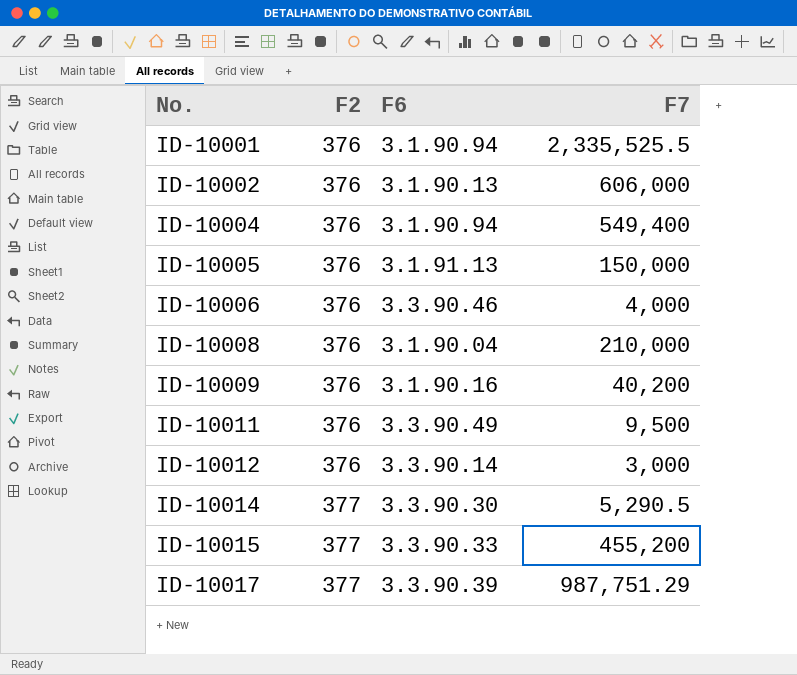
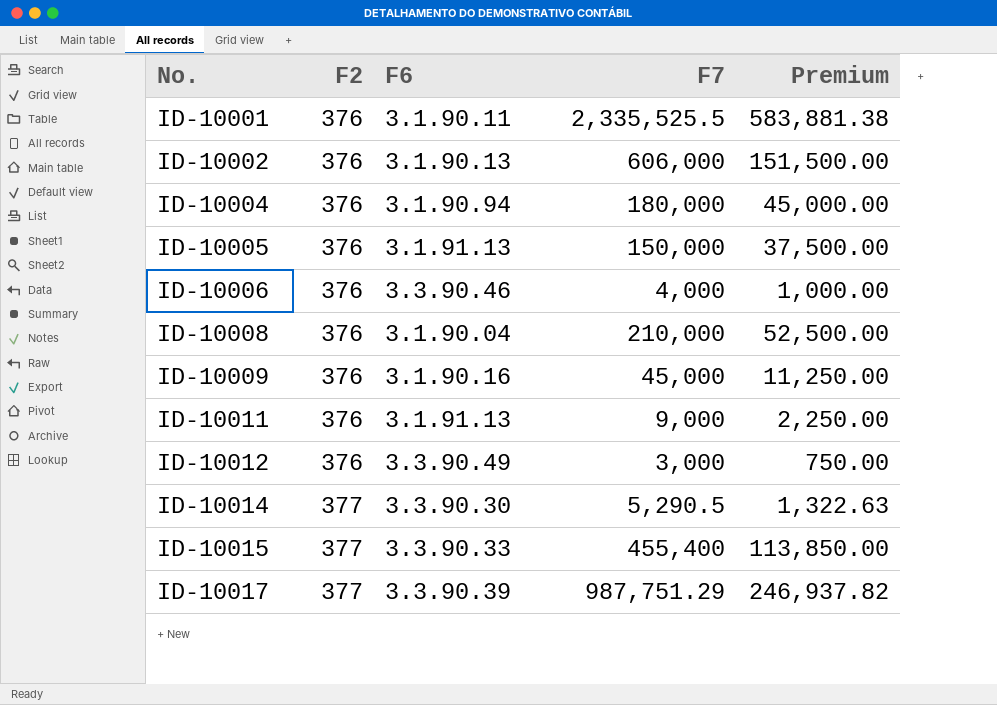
column Premium | formula: none -> [F7] * 0.25
ID-10001 | F6: 3.1.90.94 -> 3.1.90.11
ID-10004 | F7: 549,400 -> 180,000
ID-10009 | F7: 40,200 -> 45,000
ID-10011 | F6: 3.3.90.49 -> 3.1.91.13
ID-10011 | F7: 9,500 -> 9,000
ID-10012 | F6: 3.3.90.14 -> 3.3.90.49
ID-10015 | F7: 455,200 -> 455,400

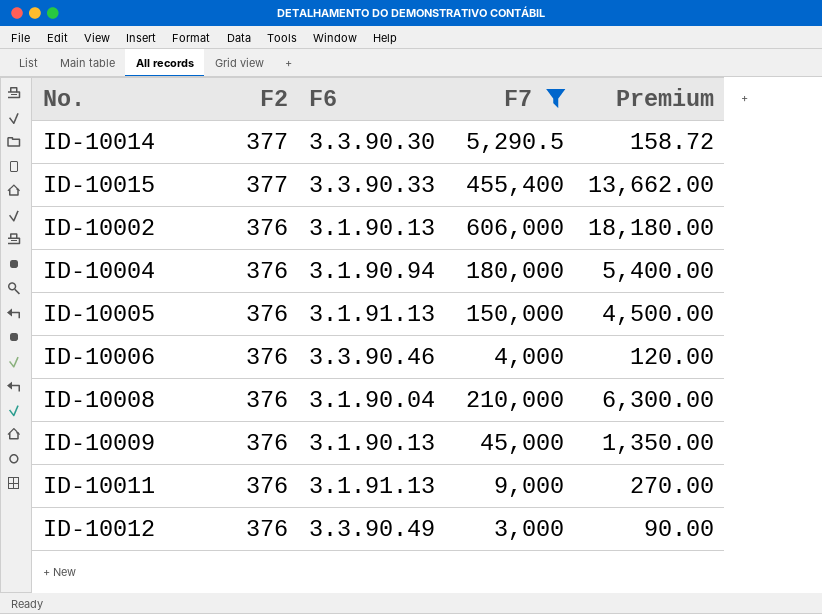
filter: none -> F7 <= 606,000
row order: No. ascending -> F2 descending
column Premium | formula: [F7] * 0.25 -> [F7] * 0.03
ID-10009 | F6: 3.1.90.16 -> 3.1.90.13

